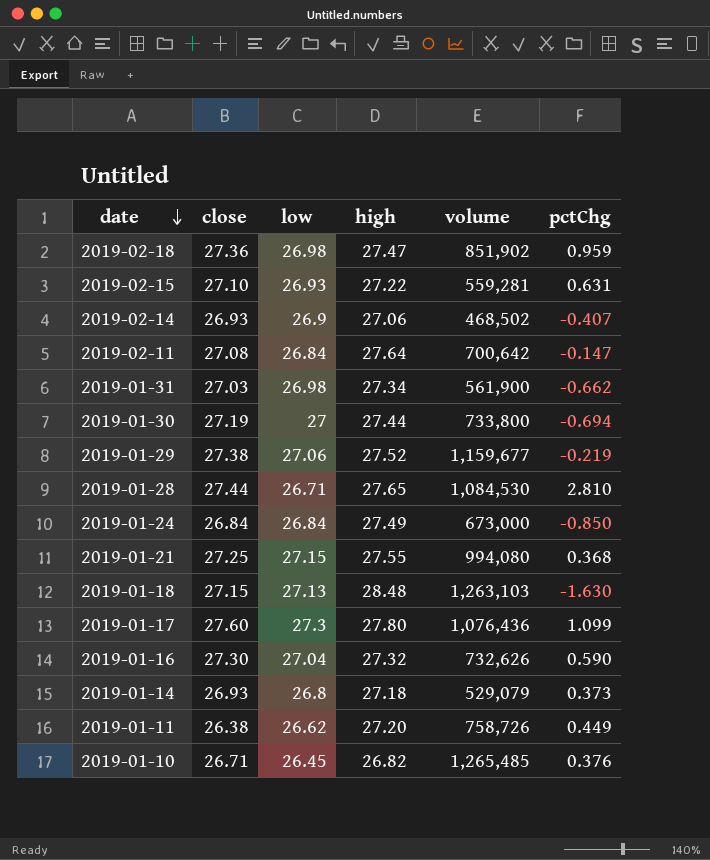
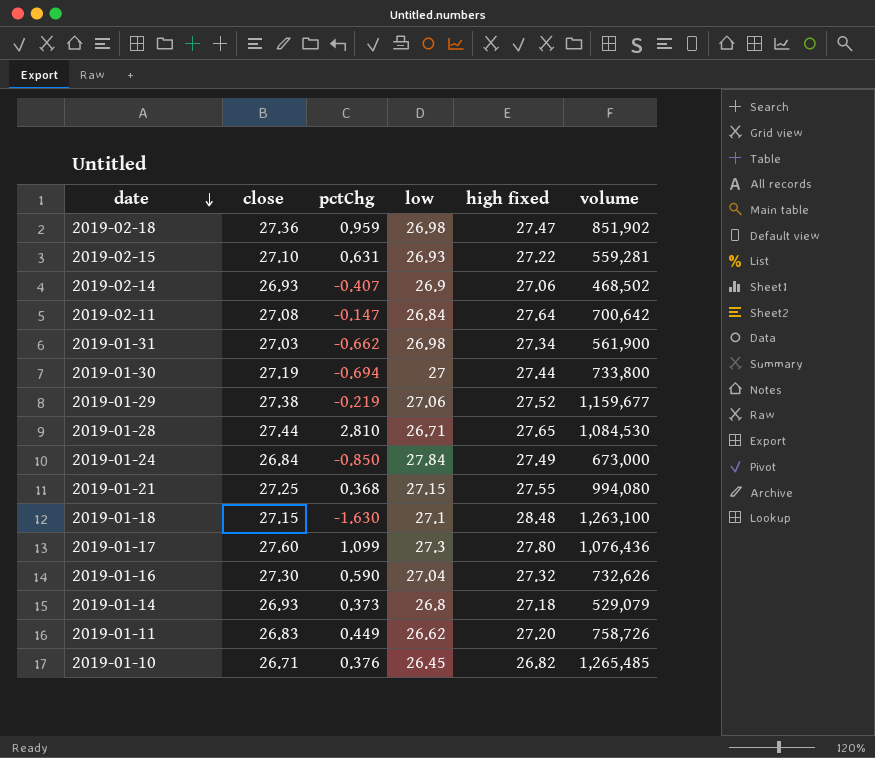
column pctChg | position: 6 -> 3
column name: high -> high fixed
2019-01-24 | low: 26.84 -> 27.84
2019-01-18 | low: 27.13 -> 27.1
2019-01-18 | volume: 1,263,103 -> 1,263,100
2019-01-11 | close: 26.38 -> 26.83

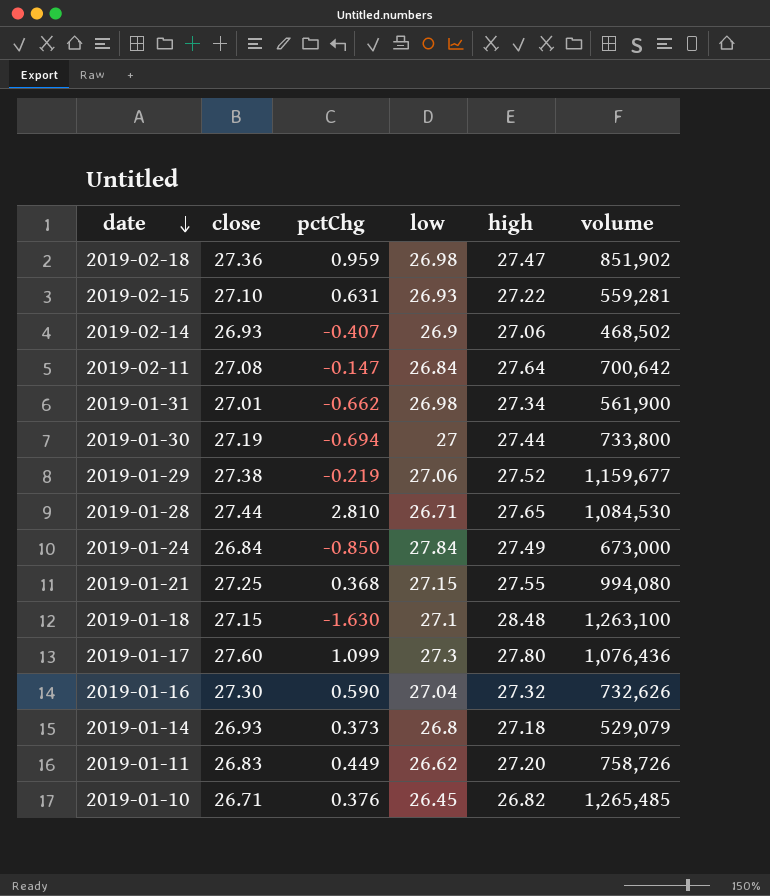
column name: high fixed -> high
2019-01-31 | close: 27.03 -> 27.01

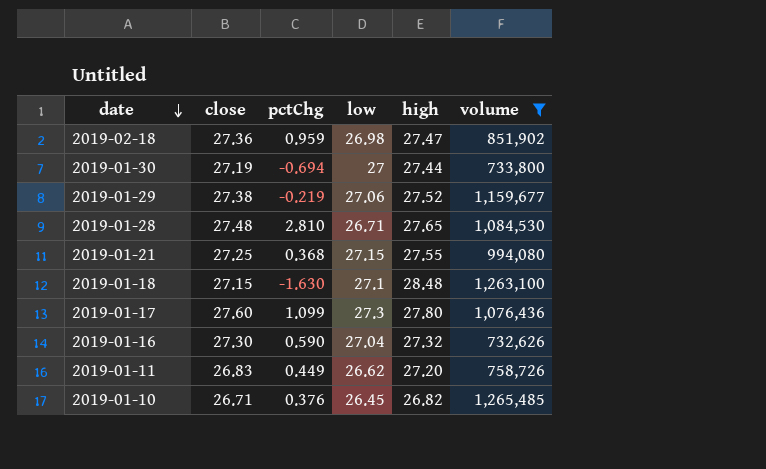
filter: none -> volume >= 732,626
2019-01-28 | close: 27.44 -> 27.48

